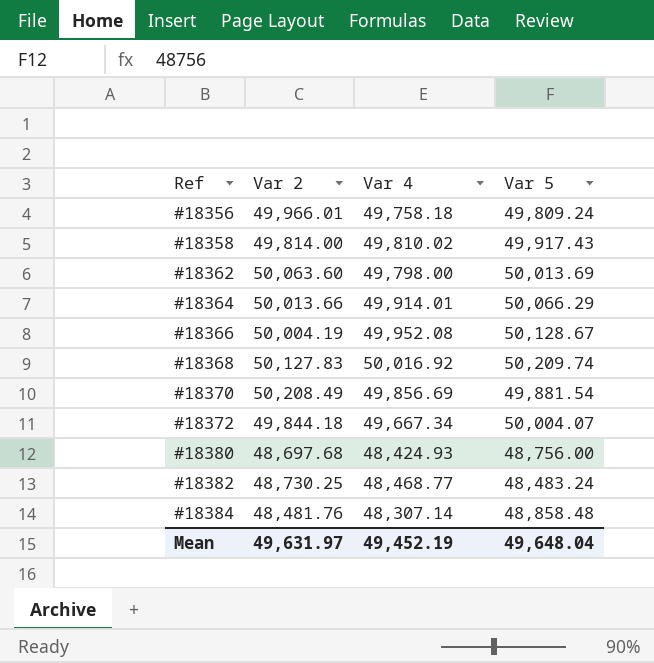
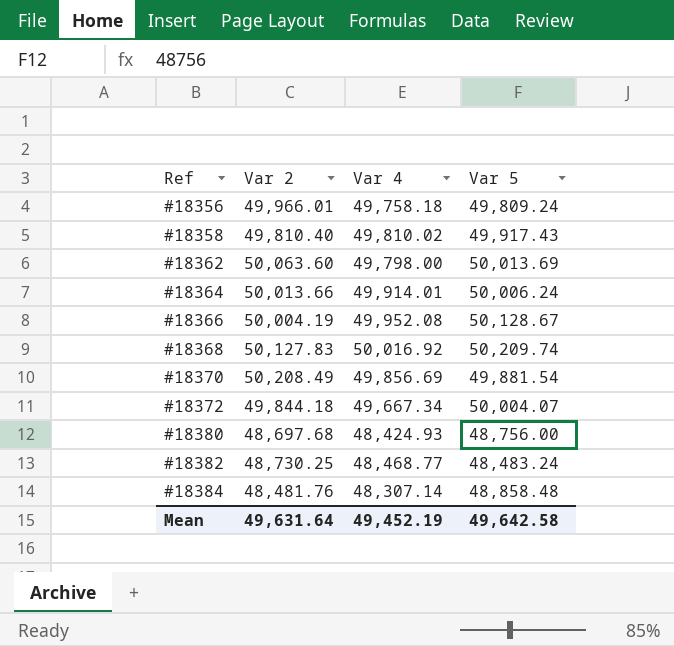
#18358 | Var 2: 49,814.00 -> 49,810.40
#18364 | Var 5: 50,066.29 -> 50,006.24
Mean | Var 2: 49,631.97 -> 49,631.64
Mean | Var 5: 49,648.04 -> 49,642.58

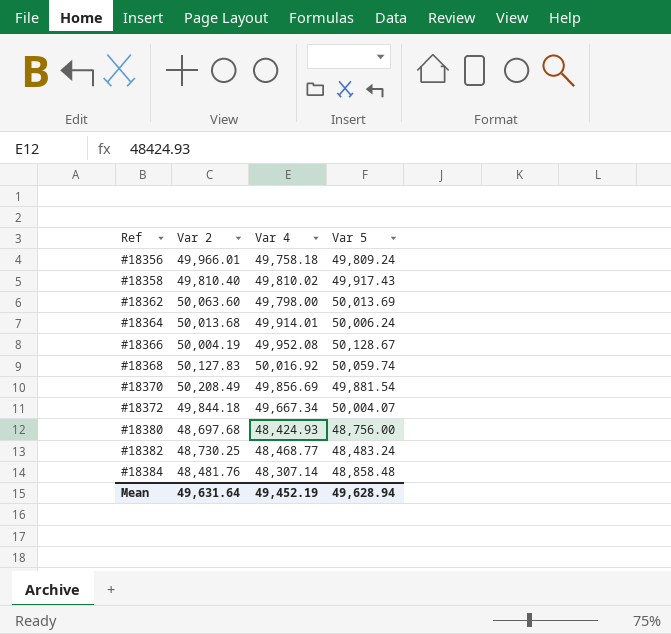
#18364 | Var 2: 50,013.66 -> 50,013.68
#18368 | Var 5: 50,209.74 -> 50,059.74
Mean | Var 5: 49,642.58 -> 49,628.94

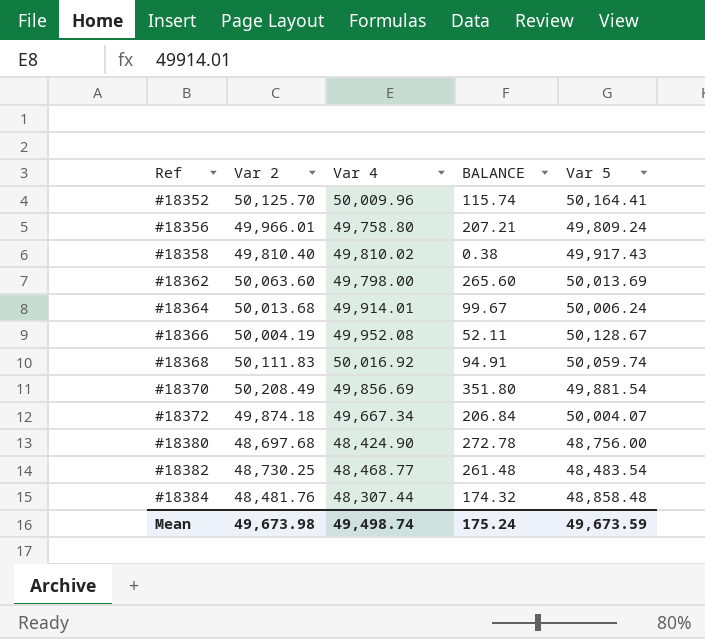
column BALANCE | formula: none -> [Var 2] - [Var 4]
row #18352: none -> 50,125.70 | 50,009.96 | 115.74 | 50,164.41
#18356 | Var 4: 49,758.18 -> 49,758.80
#18368 | Var 2: 50,127.83 -> 50,111.83
#18372 | Var 2: 49,844.18 -> 49,874.18
#18380 | Var 4: 48,424.93 -> 48,424.90
#18382 | Var 5: 48,483.24 -> 48,483.54
#18384 | Var 4: 48,307.14 -> 48,307.44
Mean | Var 2: 49,631.64 -> 49,673.98
Mean | Var 4: 49,452.19 -> 49,498.74
Mean | Var 5: 49,628.94 -> 49,673.59

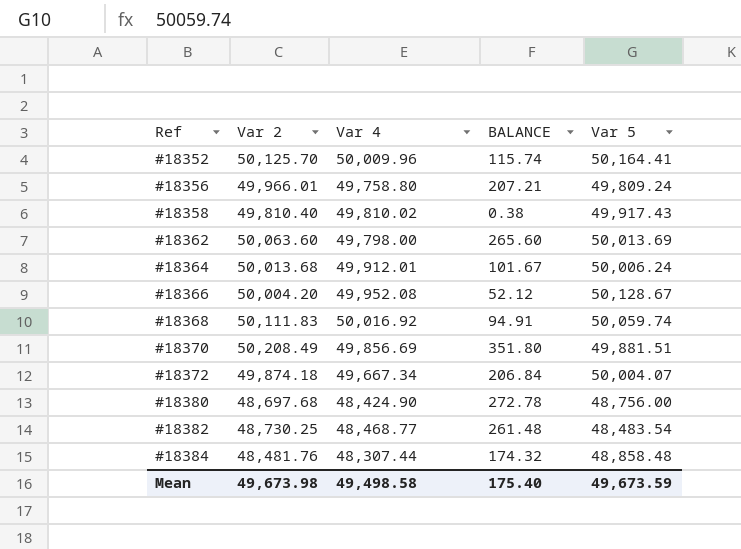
#18364 | Var 4: 49,914.01 -> 49,912.01
#18364 | BALANCE: 99.67 -> 101.67
#18366 | Var 2: 50,004.19 -> 50,004.20
#18366 | BALANCE: 52.11 -> 52.12
#18370 | Var 5: 49,881.54 -> 49,881.51
Mean | Var 4: 49,498.74 -> 49,498.58
Mean | BALANCE: 175.24 -> 175.40

